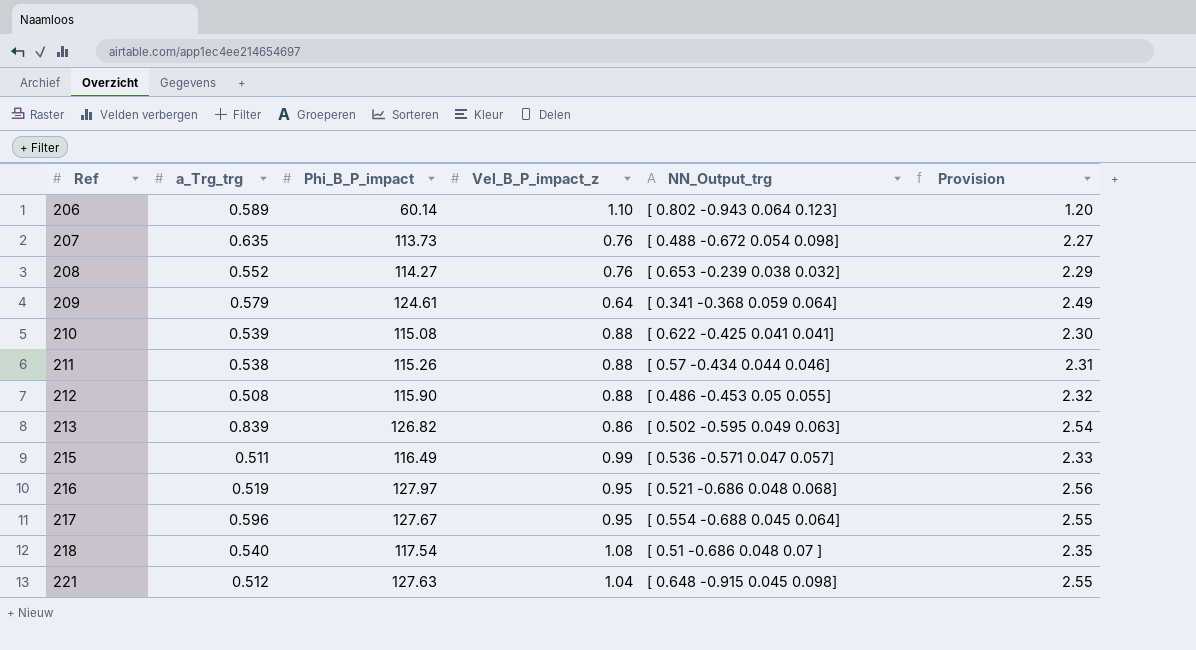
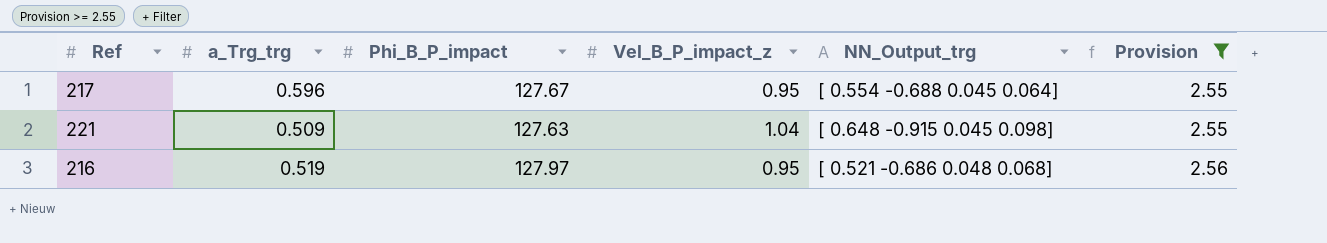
filter: none -> Provision >= 2.55
row order: Ref ascending -> Provision ascending
221 | a_Trg_trg: 0.512 -> 0.509

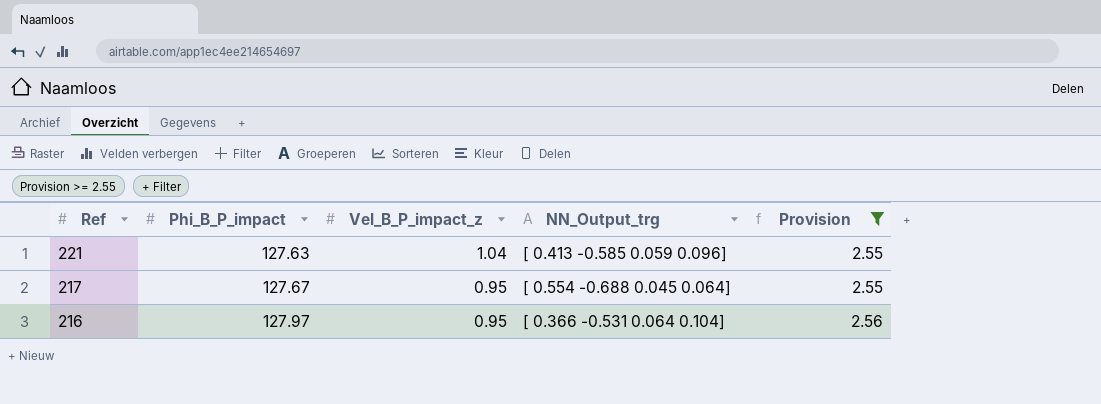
row order: Provision ascending -> Ref descending
column a_Trg_trg | position: 2 -> none
221 | NN_Output_trg: [ 0.648 -0.915 0.045 0.098] -> [ 0.413 -0.585 0.059 0.096]
216 | NN_Output_trg: [ 0.521 -0.686 0.048 0.068] -> [ 0.366 -0.531 0.064 0.104]

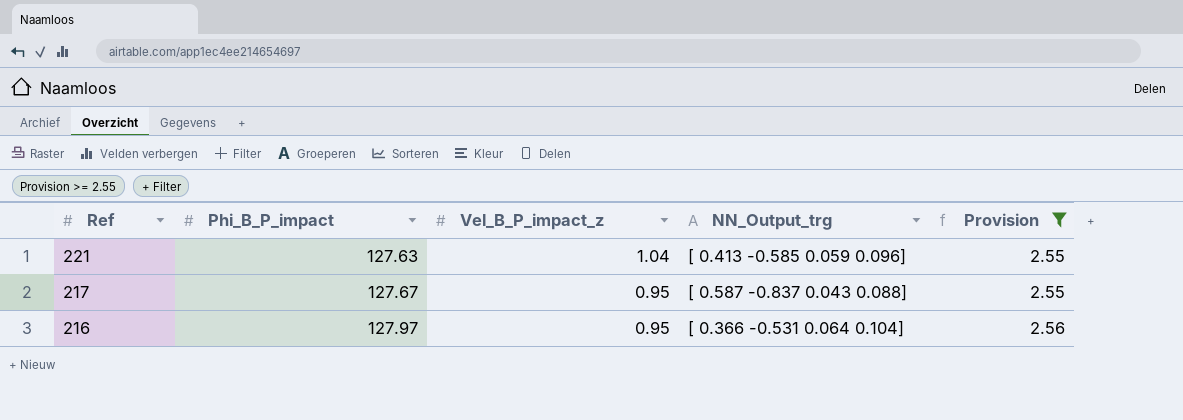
217 | NN_Output_trg: [ 0.554 -0.688 0.045 0.064] -> [ 0.587 -0.837 0.043 0.088]

